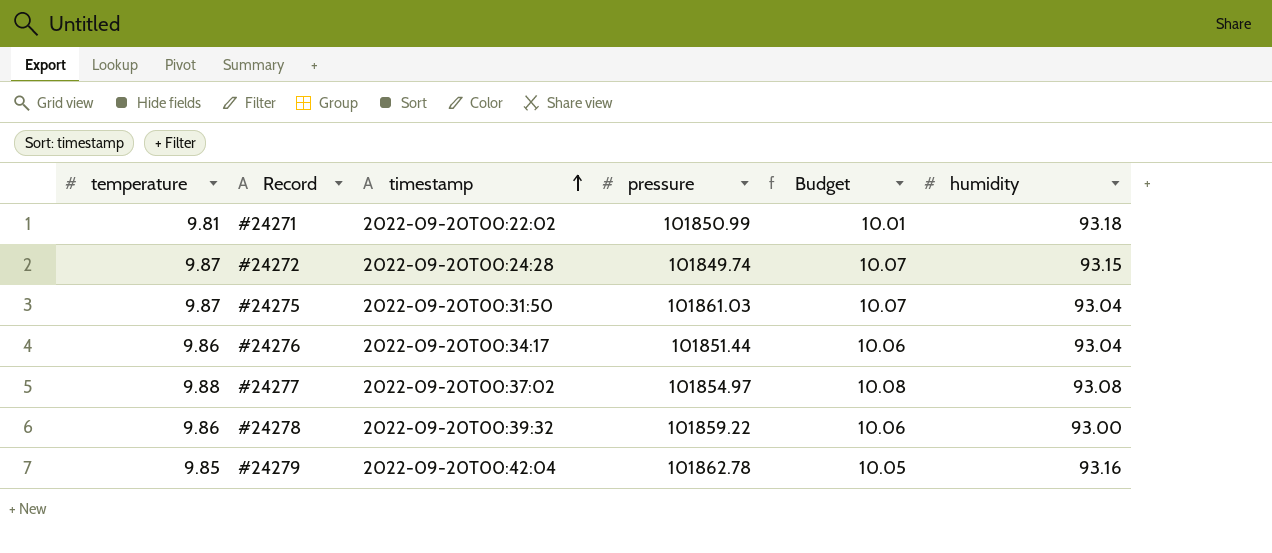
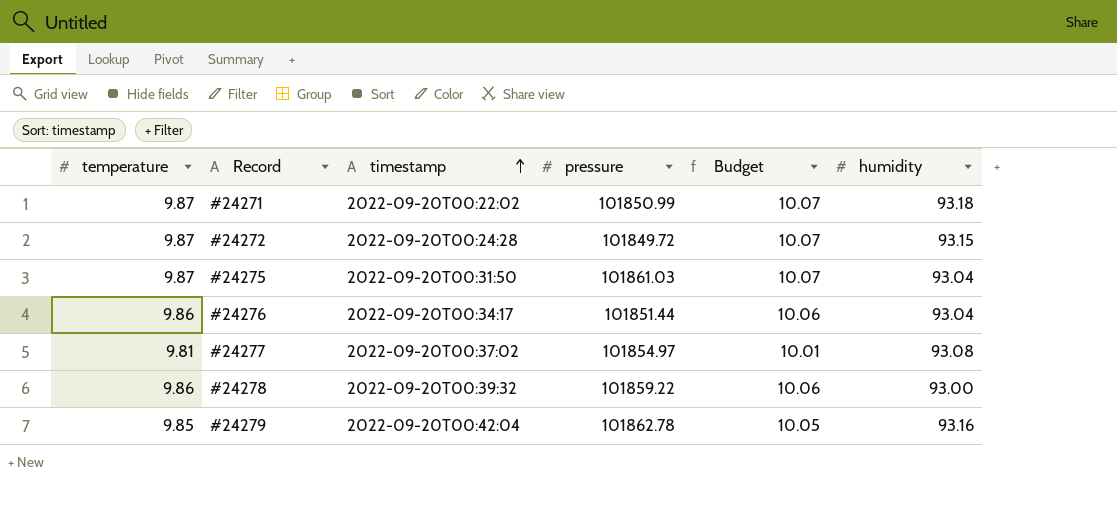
#24271 | temperature: 9.81 -> 9.87
#24271 | Budget: 10.01 -> 10.07
#24272 | pressure: 101849.74 -> 101849.72
#24277 | temperature: 9.88 -> 9.81
#24277 | Budget: 10.08 -> 10.01

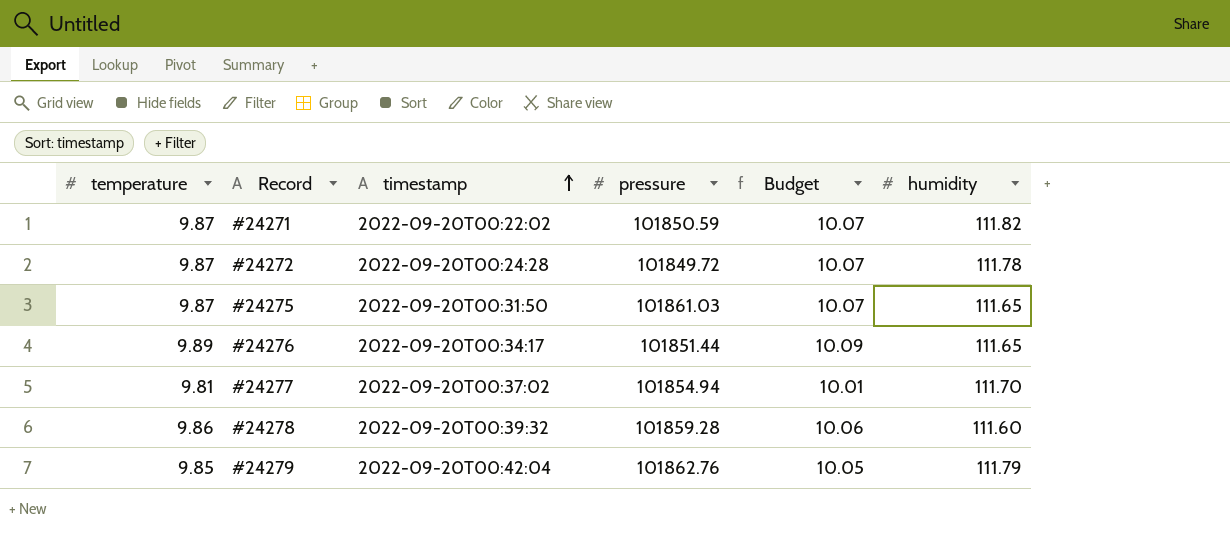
#24271 | pressure: 101850.99 -> 101850.59
#24271 | humidity: 93.18 -> 111.82
#24272 | humidity: 93.15 -> 111.78
#24275 | humidity: 93.04 -> 111.65
#24276 | temperature: 9.86 -> 9.89
#24276 | Budget: 10.06 -> 10.09
#24276 | humidity: 93.04 -> 111.65
#24277 | pressure: 101854.97 -> 101854.94
#24277 | humidity: 93.08 -> 111.70
#24278 | pressure: 101859.22 -> 101859.28
#24278 | humidity: 93.00 -> 111.60
#24279 | pressure: 101862.78 -> 101862.76
#24279 | humidity: 93.16 -> 111.79

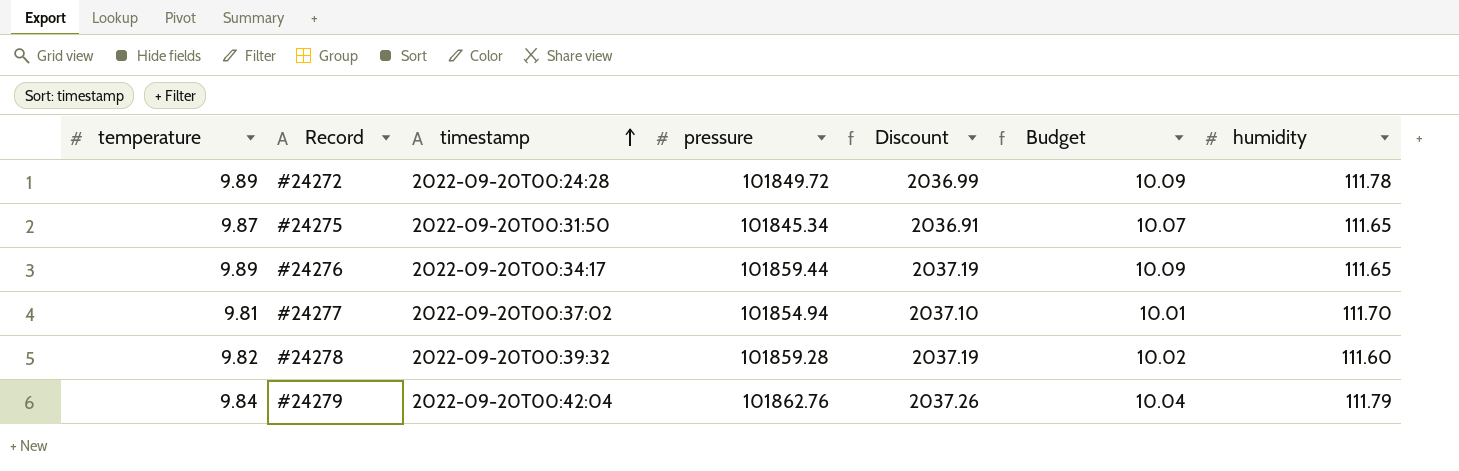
column Discount | formula: none -> [pressure] * 0.02
row #24271: 9.87 | 2022-09-20T00:22:02 | 101850.59 | 10.07 | 111.82 -> none
#24272 | temperature: 9.87 -> 9.89
#24272 | Budget: 10.07 -> 10.09
#24275 | pressure: 101861.03 -> 101845.34
#24276 | pressure: 101851.44 -> 101859.44
#24278 | temperature: 9.86 -> 9.82
#24278 | Budget: 10.06 -> 10.02
#24279 | temperature: 9.85 -> 9.84
#24279 | Budget: 10.05 -> 10.04

